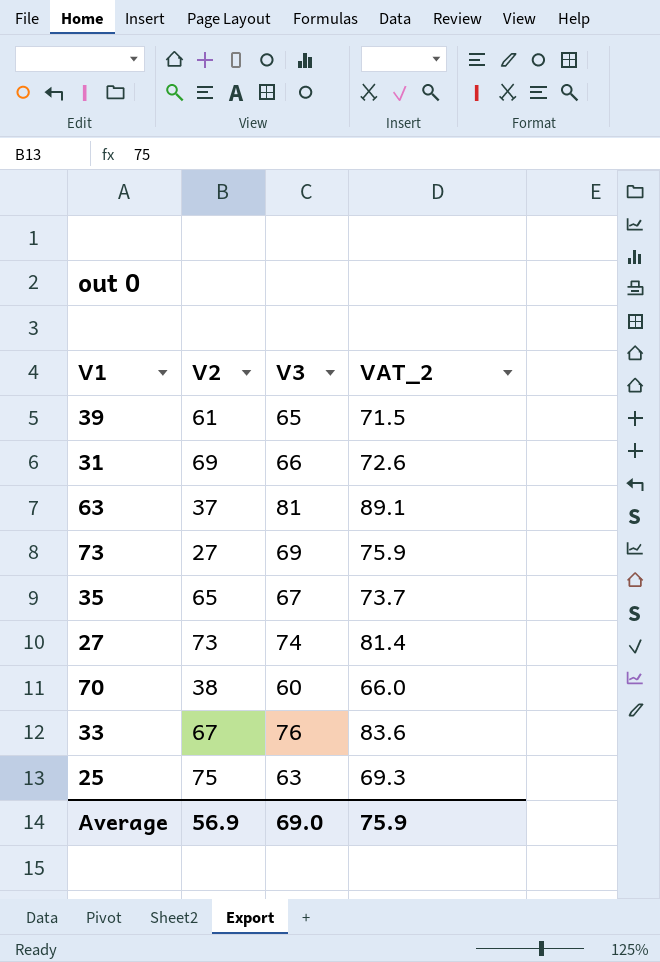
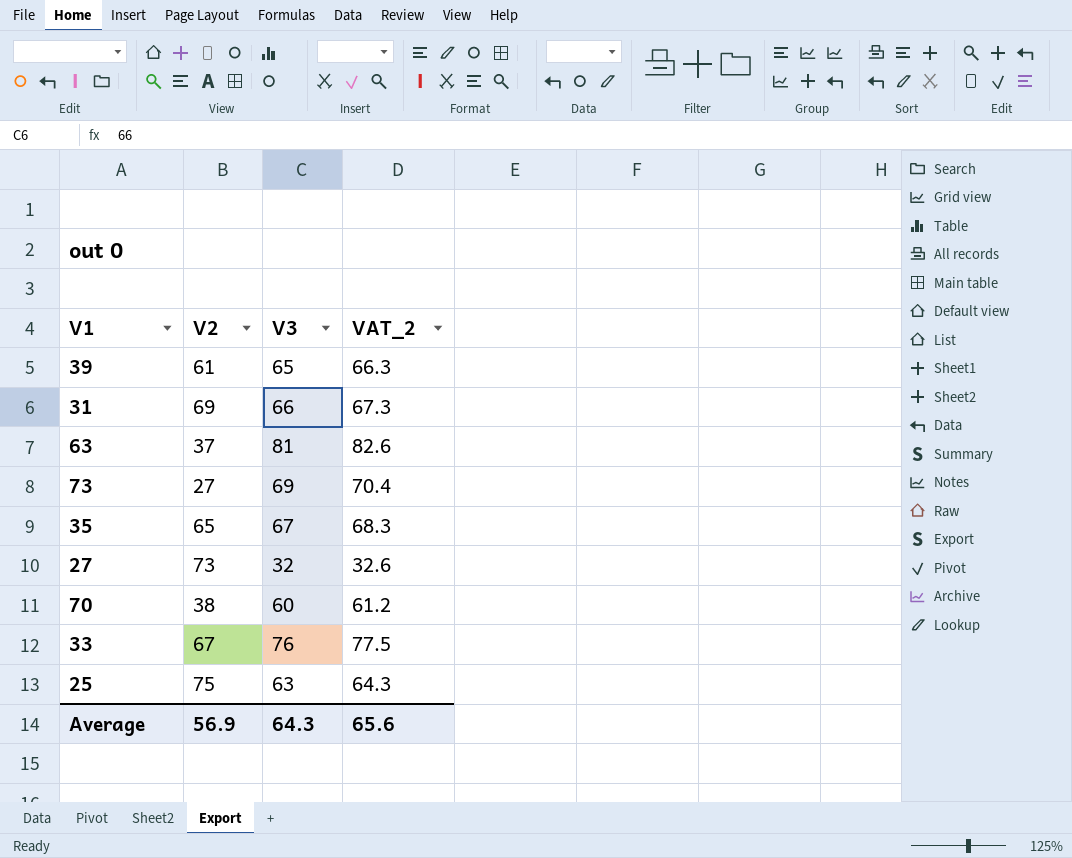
column VAT_2 | formula: [V3] * 1.1 -> [V3] * 1.02
27 | V3: 74 -> 32
Average | V3: 69.0 -> 64.3
Average | VAT_2: 75.9 -> 65.6

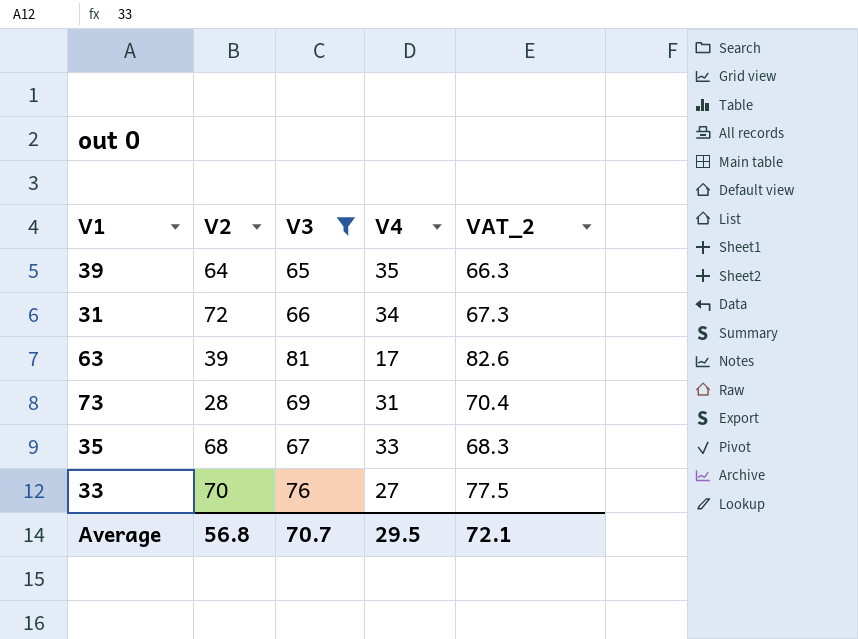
filter: none -> V3 >= 65
column V4 | position: none -> 4
39 | V2: 61 -> 64
31 | V2: 69 -> 72
63 | V2: 37 -> 39
73 | V2: 27 -> 28
35 | V2: 65 -> 68
33 | V2: 67 -> 70
Average | V2: 56.9 -> 56.8
Average | V3: 64.3 -> 70.7
Average | VAT_2: 65.6 -> 72.1

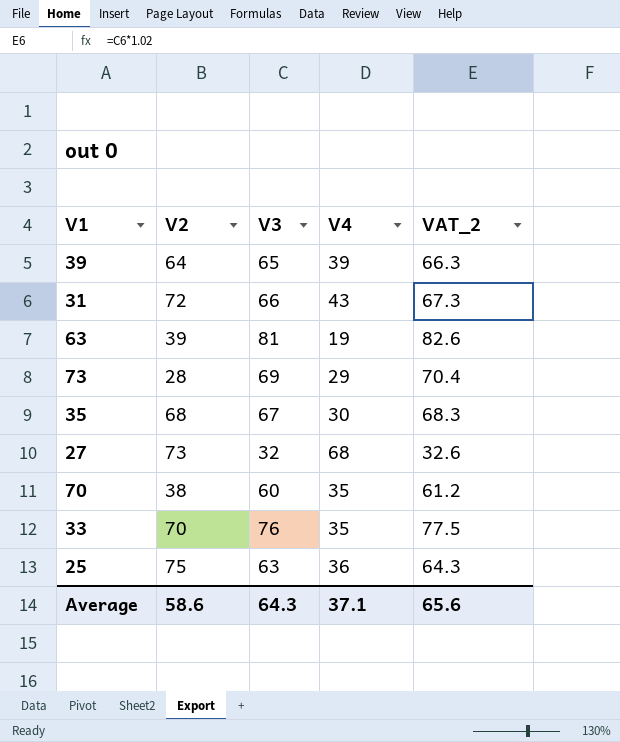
filter: V3 >= 65 -> none
39 | V4: 35 -> 39
31 | V4: 34 -> 43
63 | V4: 17 -> 19
73 | V4: 31 -> 29
35 | V4: 33 -> 30
33 | V4: 27 -> 35
Average | V2: 56.8 -> 58.6
Average | V3: 70.7 -> 64.3
Average | V4: 29.5 -> 37.1
Average | VAT_2: 72.1 -> 65.6

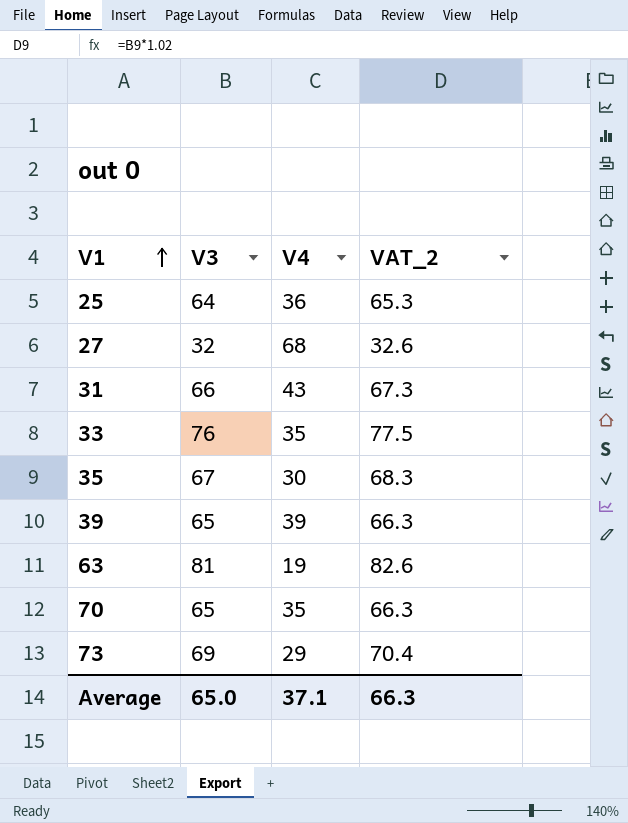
row order: none -> V1 ascending
column V2 | position: 2 -> none
25 | V3: 63 -> 64
25 | VAT_2: 64.3 -> 65.3
70 | V3: 60 -> 65
70 | VAT_2: 61.2 -> 66.3
Average | V3: 64.3 -> 65.0
Average | VAT_2: 65.6 -> 66.3

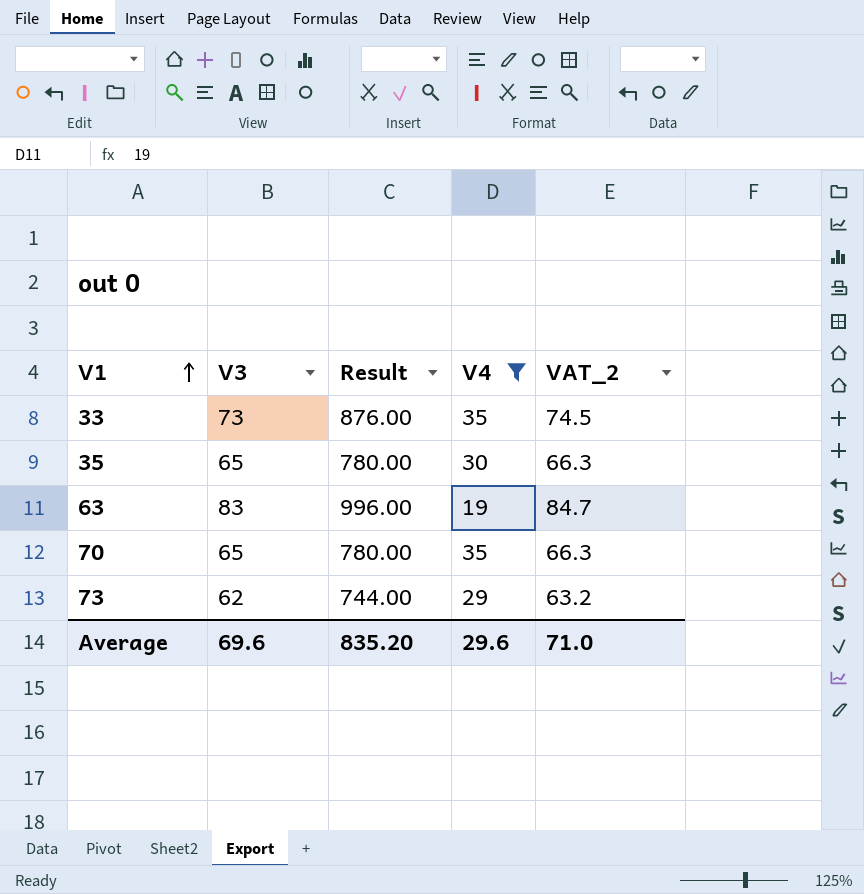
filter: none -> V4 <= 35
column Result | formula: none -> [V3] * 12
33 | V3: 76 -> 73
33 | VAT_2: 77.5 -> 74.5
35 | V3: 67 -> 65
35 | VAT_2: 68.3 -> 66.3
63 | V3: 81 -> 83
63 | VAT_2: 82.6 -> 84.7
73 | V3: 69 -> 62
73 | VAT_2: 70.4 -> 63.2
Average | V3: 65.0 -> 69.6
Average | V4: 37.1 -> 29.6
Average | VAT_2: 66.3 -> 71.0

